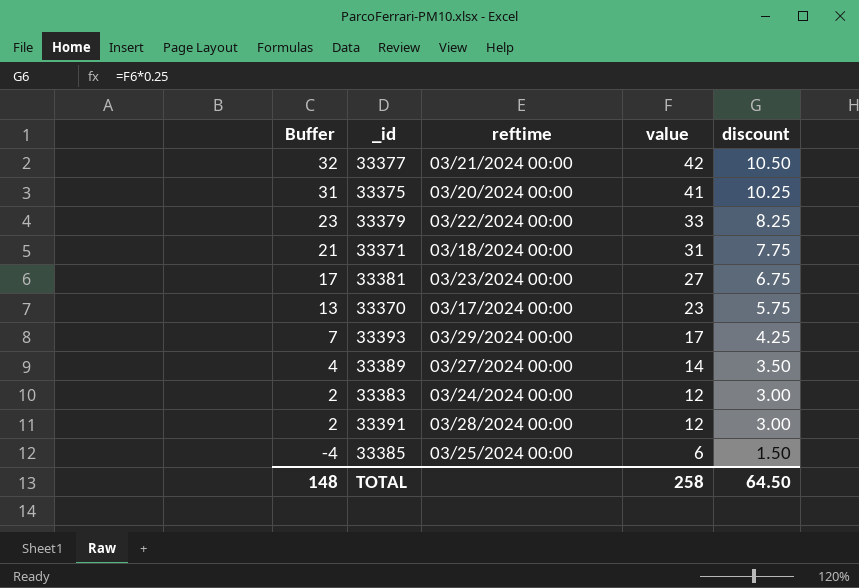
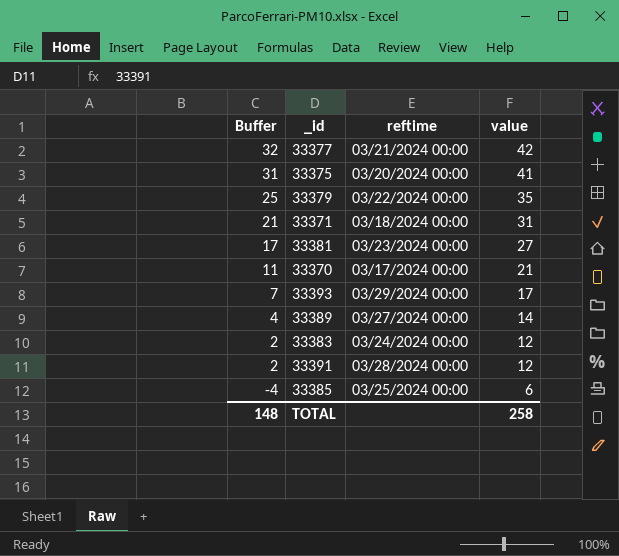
column discount | formula: [value] * 0.25 -> none
33379 | Buffer: 23 -> 25
33379 | value: 33 -> 35
33370 | Buffer: 13 -> 11
33370 | value: 23 -> 21

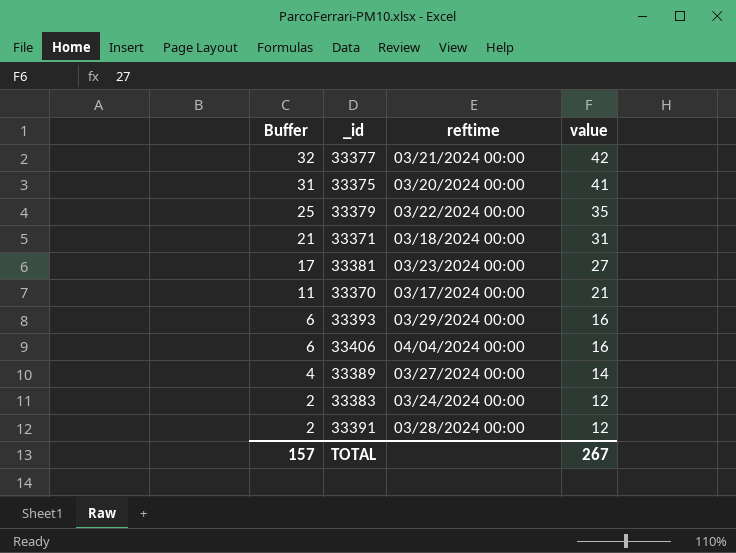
row 33385: -4 | 03/25/2024 00:00 | 6 -> none
33393 | Buffer: 7 -> 6
33393 | value: 17 -> 16
row 33406: none -> 6 | 04/04/2024 00:00 | 16
TOTAL | Buffer: 148 -> 157
TOTAL | value: 258 -> 267

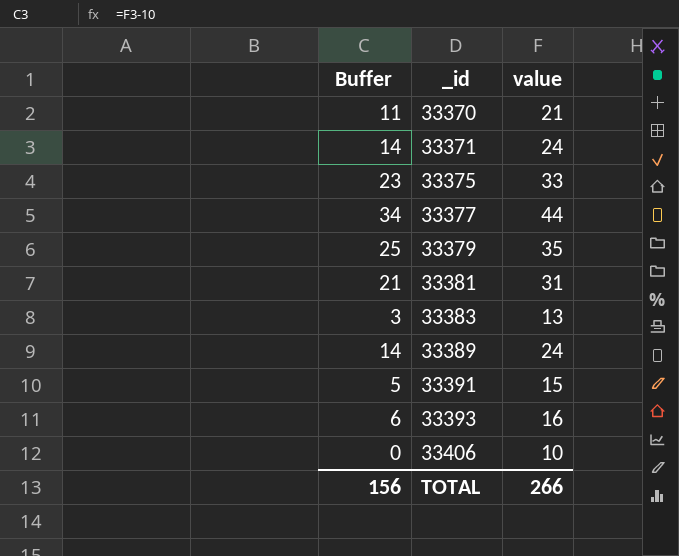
row order: Buffer descending -> _id ascending
column reftime | position: 3 -> none
33371 | Buffer: 21 -> 14
33371 | value: 31 -> 24
33375 | Buffer: 31 -> 23
33375 | value: 41 -> 33
33377 | Buffer: 32 -> 34
33377 | value: 42 -> 44
33381 | Buffer: 17 -> 21
33381 | value: 27 -> 31
33383 | Buffer: 2 -> 3
33383 | value: 12 -> 13
33389 | Buffer: 4 -> 14
33389 | value: 14 -> 24
33391 | Buffer: 2 -> 5
33391 | value: 12 -> 15
33406 | Buffer: 6 -> 0
33406 | value: 16 -> 10
TOTAL | Buffer: 157 -> 156
TOTAL | value: 267 -> 266

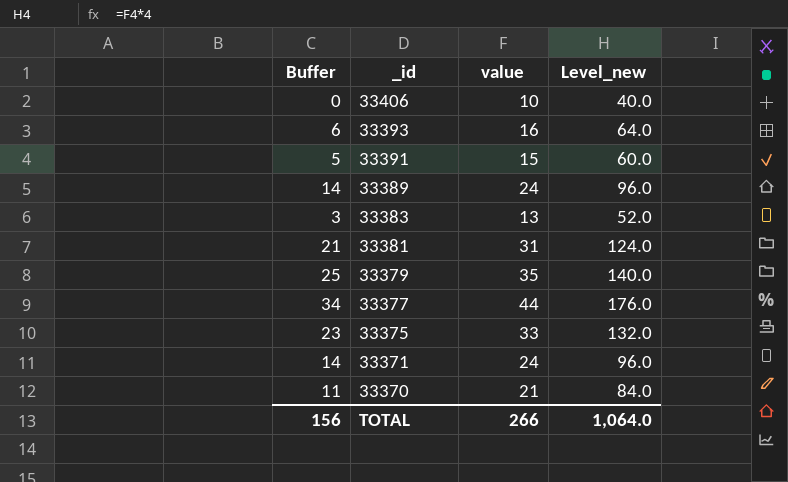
row order: _id ascending -> _id descending
column Level_new | formula: none -> [value] * 4

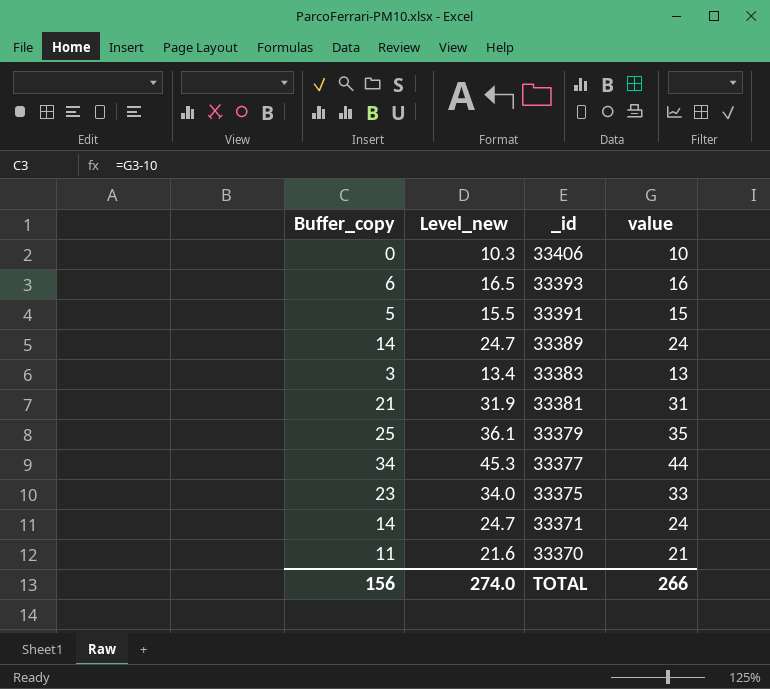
column name: Buffer -> Buffer_copy
column Level_new | formula: [value] * 4 -> [value] * 1.03
column Level_new | position: 4 -> 2
TOTAL | Level_new: 1,064.0 -> 274.0

